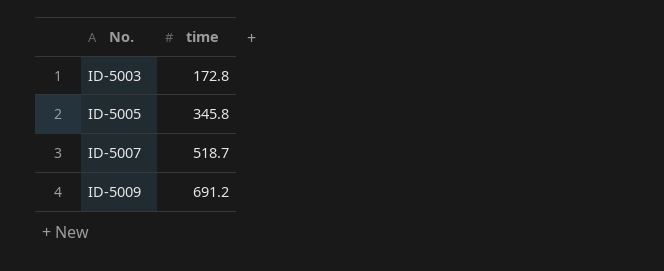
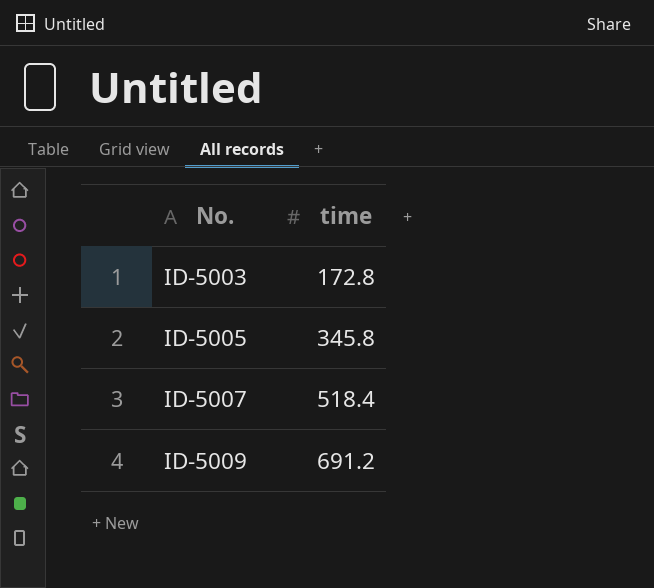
ID-5007 | time: 518.7 -> 518.4

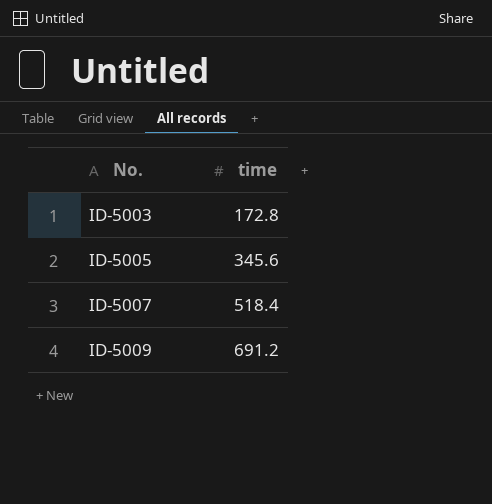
ID-5005 | time: 345.8 -> 345.6

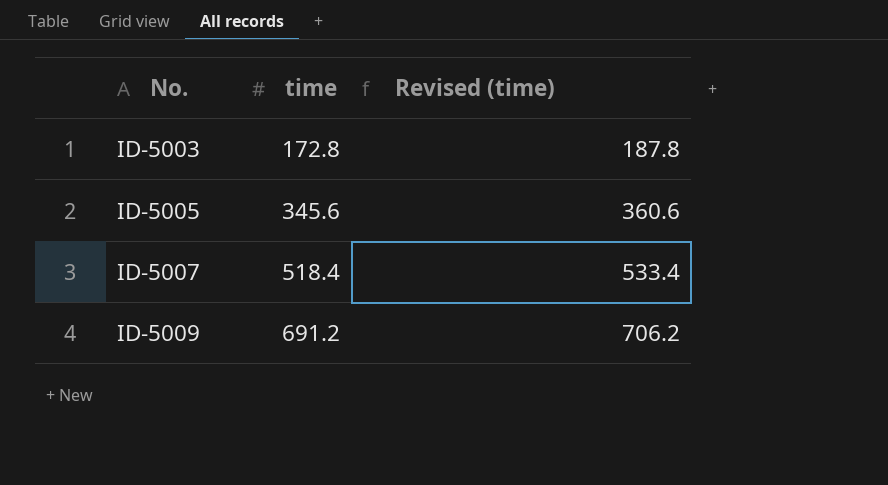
column Revised (time) | formula: none -> [time] + 15

